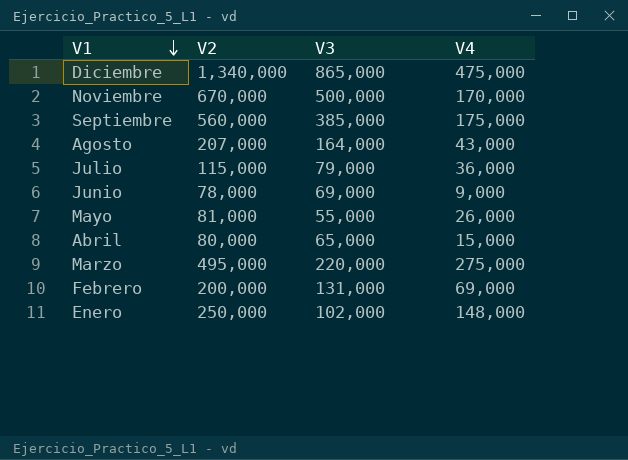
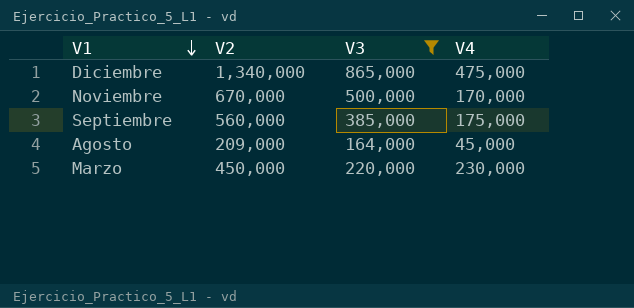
filter: none -> V3 >= 164,000
Agosto | V2: 207,000 -> 209,000
Agosto | V4: 43,000 -> 45,000
Marzo | V2: 495,000 -> 450,000
Marzo | V4: 275,000 -> 230,000

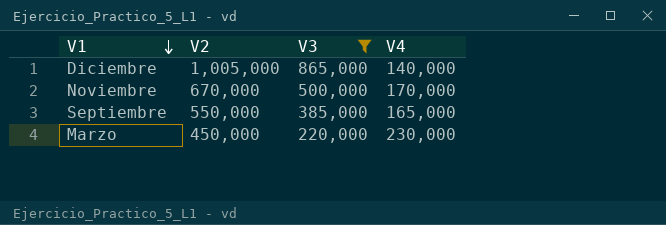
row Agosto: 209,000 | 164,000 | 45,000 -> none
Diciembre | V2: 1,340,000 -> 1,005,000
Diciembre | V4: 475,000 -> 140,000
Septiembre | V2: 560,000 -> 550,000
Septiembre | V4: 175,000 -> 165,000

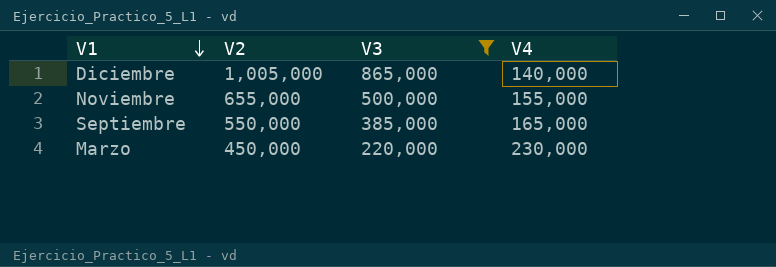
Noviembre | V2: 670,000 -> 655,000
Noviembre | V4: 170,000 -> 155,000

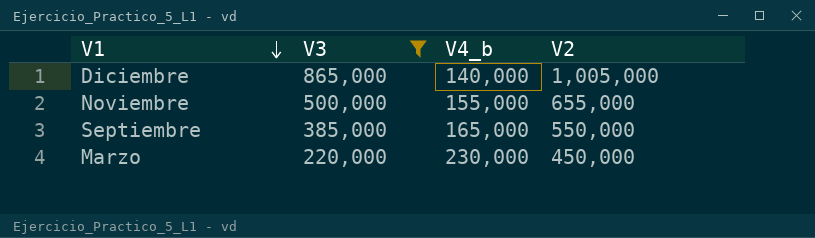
column name: V4 -> V4_b
column V2 | position: 2 -> 4

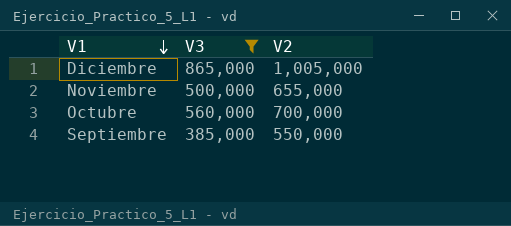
column V4_b | formula: [V2] - [V3] -> none
row Marzo: 220,000 | 230,000 | 450,000 -> none
row Octubre: none -> 560,000 | 700,000

